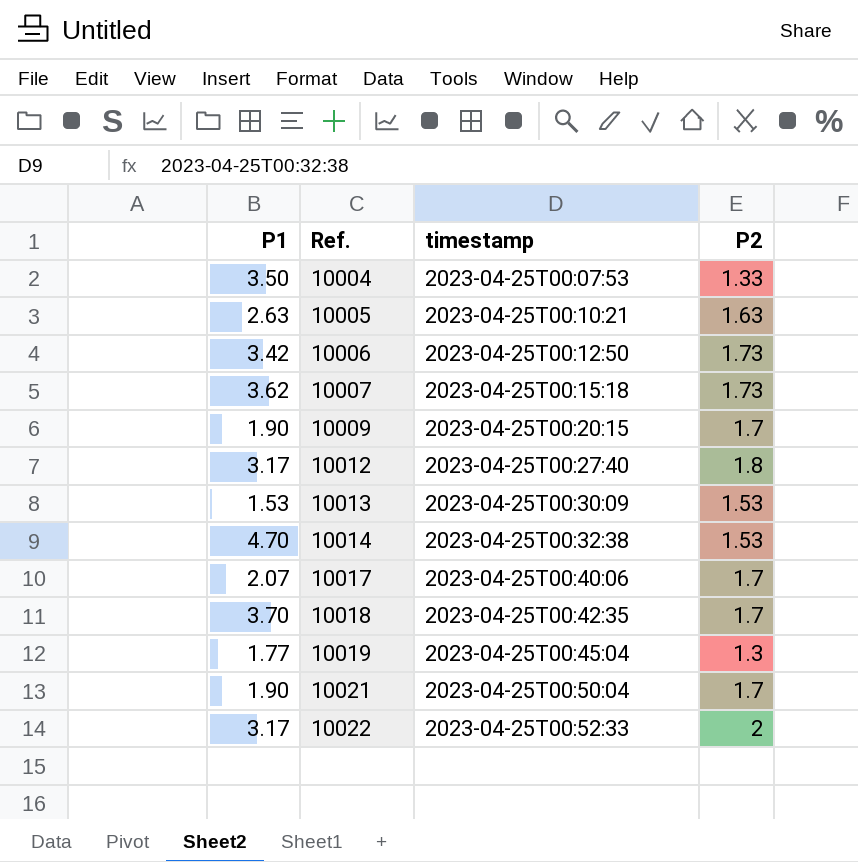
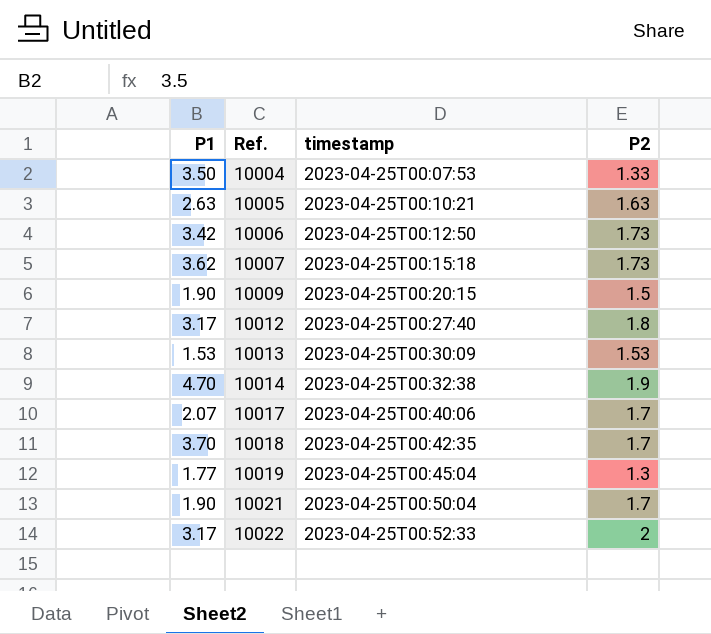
10009 | P2: 1.7 -> 1.5
10014 | P2: 1.53 -> 1.9

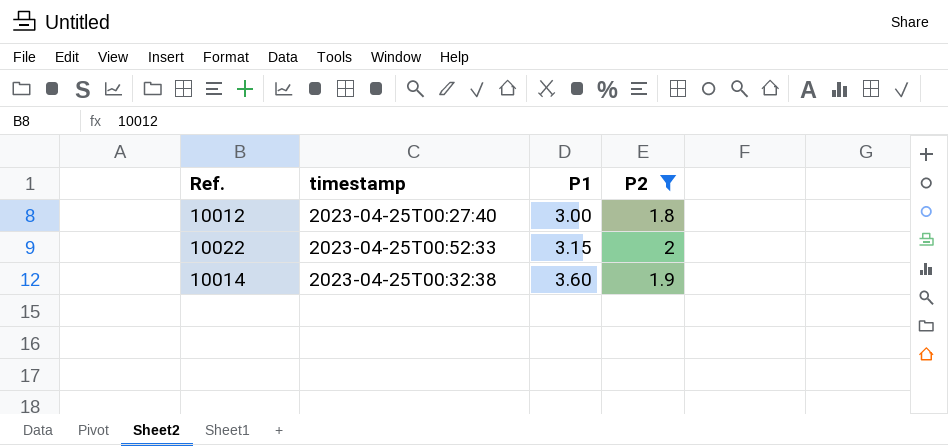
filter: none -> P2 >= 1.8
row order: Ref. ascending -> P1 ascending
column P1 | position: 1 -> 3
10012 | P1: 3.17 -> 3.00
10022 | P1: 3.17 -> 3.15
10014 | P1: 4.70 -> 3.60

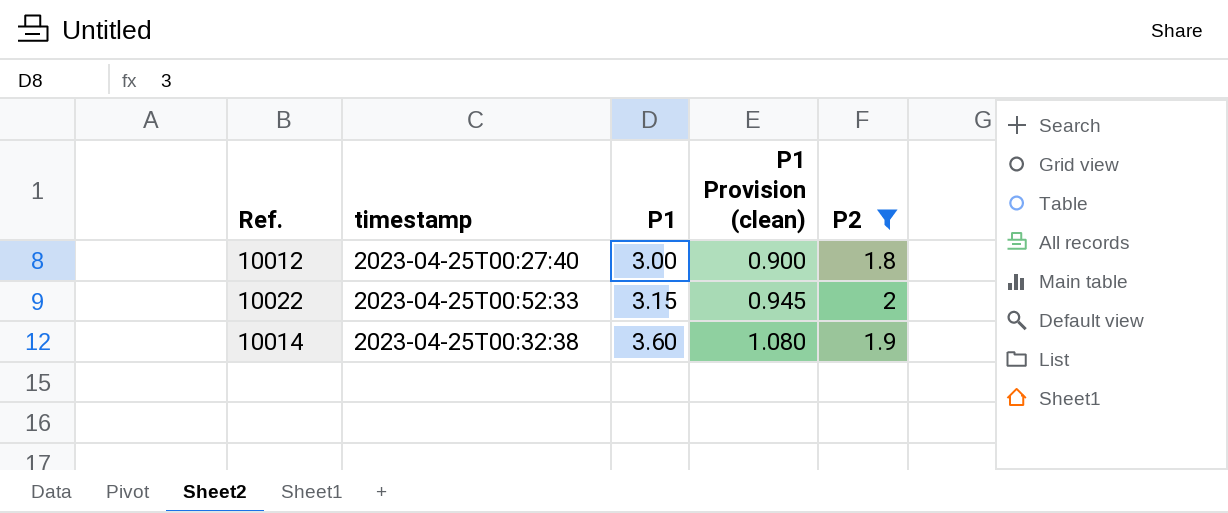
column P1 Provision (clean) | formula: none -> [P1] * 0.3

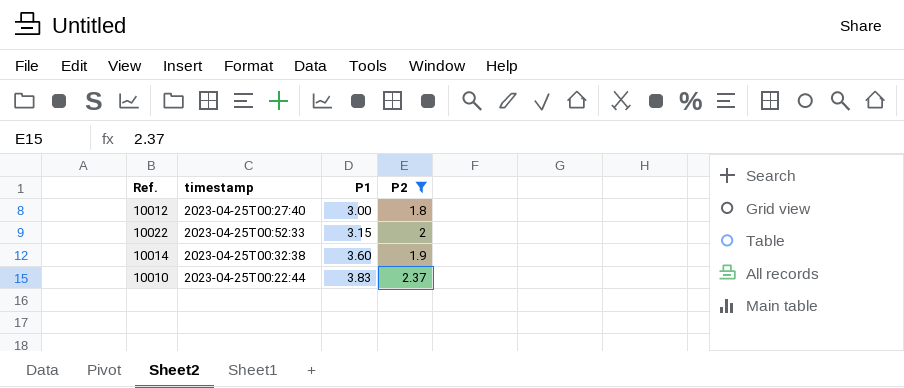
column P1 Provision (clean) | formula: [P1] * 0.3 -> none
row 10010: none -> 2023-04-25T00:22:44 | 3.83 | 2.37

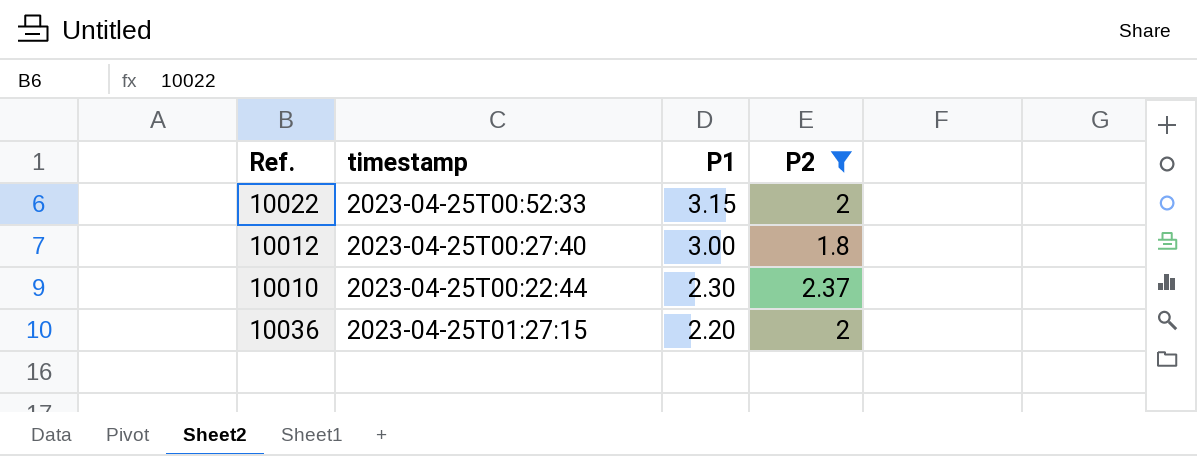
row order: P1 ascending -> P1 descending
row 10014: 2023-04-25T00:32:38 | 3.60 | 1.9 -> none
10010 | P1: 3.83 -> 2.30
row 10036: none -> 2023-04-25T01:27:15 | 2.20 | 2

